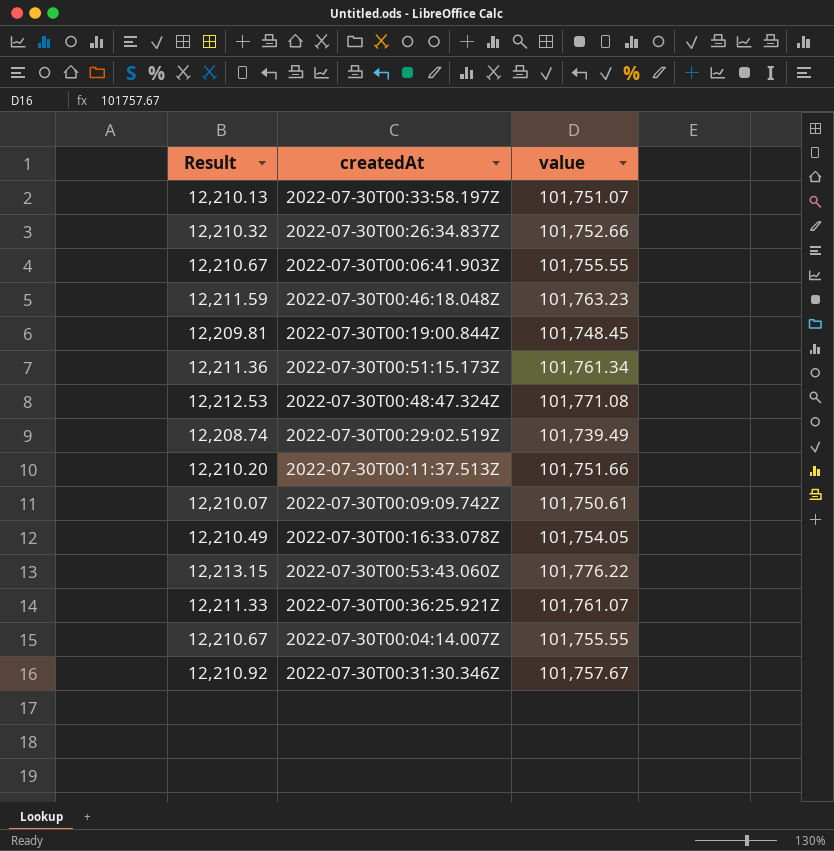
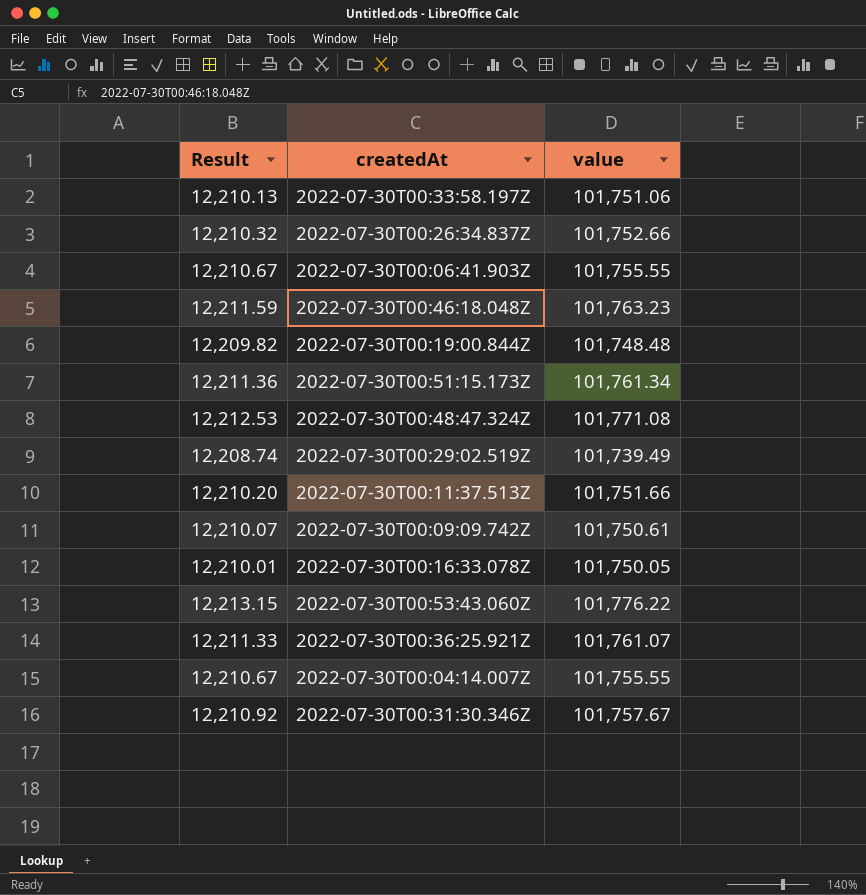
2022-07-30T00:33:58.197Z | value: 101,751.07 -> 101,751.06
2022-07-30T00:19:00.844Z | Result: 12,209.81 -> 12,209.82
2022-07-30T00:19:00.844Z | value: 101,748.45 -> 101,748.48
2022-07-30T00:16:33.078Z | Result: 12,210.49 -> 12,210.01
2022-07-30T00:16:33.078Z | value: 101,754.05 -> 101,750.05

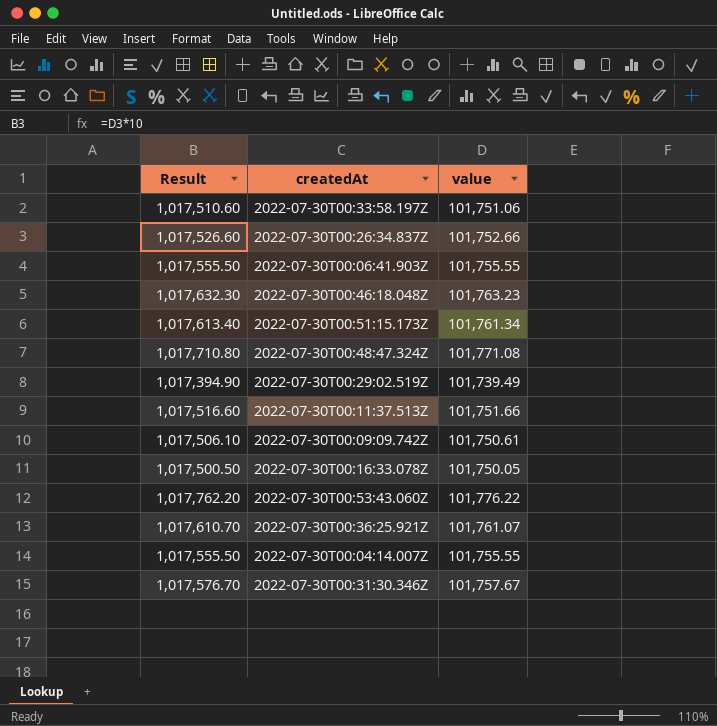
column Result | formula: [value] * 0.12 -> [value] * 10
row 2022-07-30T00:19:00.844Z: 12,209.82 | 101,748.48 -> none

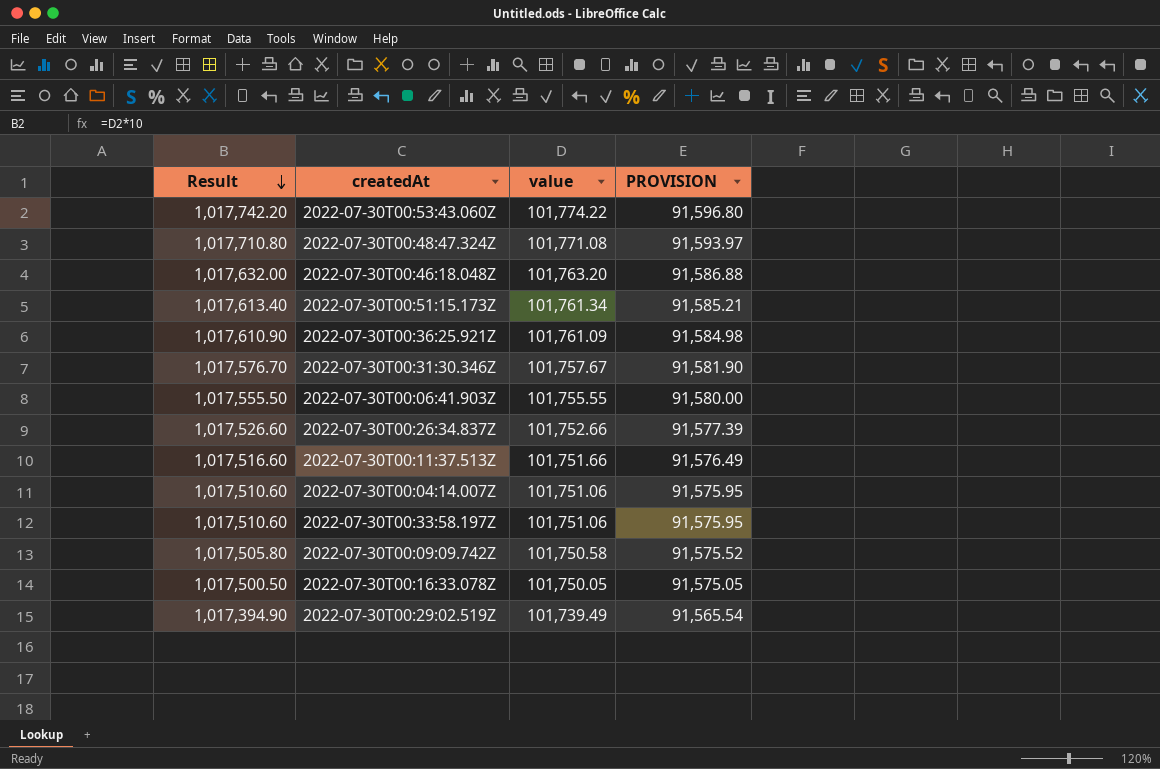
row order: none -> Result descending
column PROVISION | formula: none -> [value] * 0.9
2022-07-30T00:53:43.060Z | Result: 1,017,762.20 -> 1,017,742.20
2022-07-30T00:53:43.060Z | value: 101,776.22 -> 101,774.22
2022-07-30T00:46:18.048Z | Result: 1,017,632.30 -> 1,017,632.00
2022-07-30T00:46:18.048Z | value: 101,763.23 -> 101,763.20
2022-07-30T00:36:25.921Z | Result: 1,017,610.70 -> 1,017,610.90
2022-07-30T00:36:25.921Z | value: 101,761.07 -> 101,761.09
2022-07-30T00:04:14.007Z | Result: 1,017,555.50 -> 1,017,510.60
2022-07-30T00:04:14.007Z | value: 101,755.55 -> 101,751.06
2022-07-30T00:09:09.742Z | Result: 1,017,506.10 -> 1,017,505.80
2022-07-30T00:09:09.742Z | value: 101,750.61 -> 101,750.58

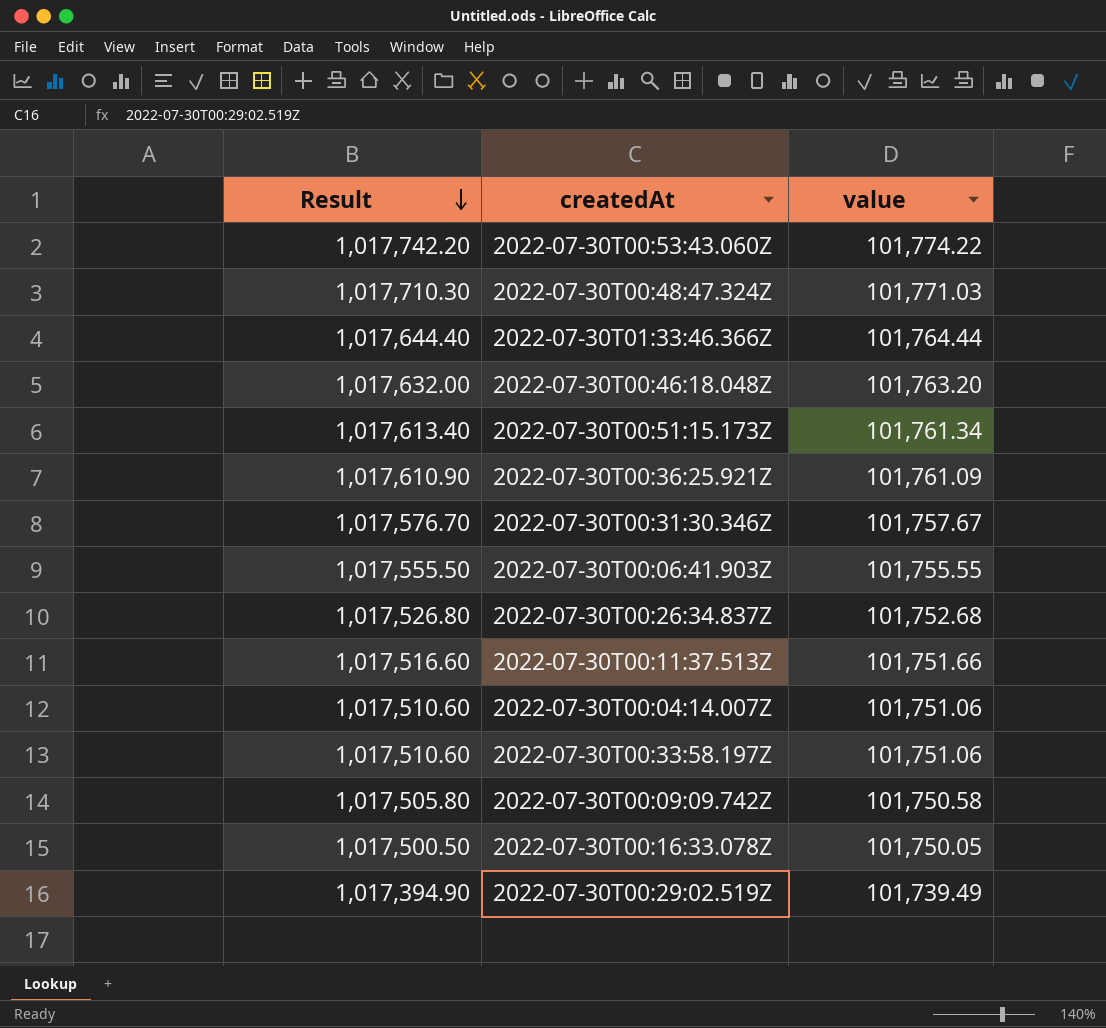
column PROVISION | formula: [value] * 0.9 -> none
2022-07-30T00:48:47.324Z | Result: 1,017,710.80 -> 1,017,710.30
2022-07-30T00:48:47.324Z | value: 101,771.08 -> 101,771.03
row 2022-07-30T01:33:46.366Z: none -> 1,017,644.40 | 101,764.44
2022-07-30T00:26:34.837Z | Result: 1,017,526.60 -> 1,017,526.80
2022-07-30T00:26:34.837Z | value: 101,752.66 -> 101,752.68

